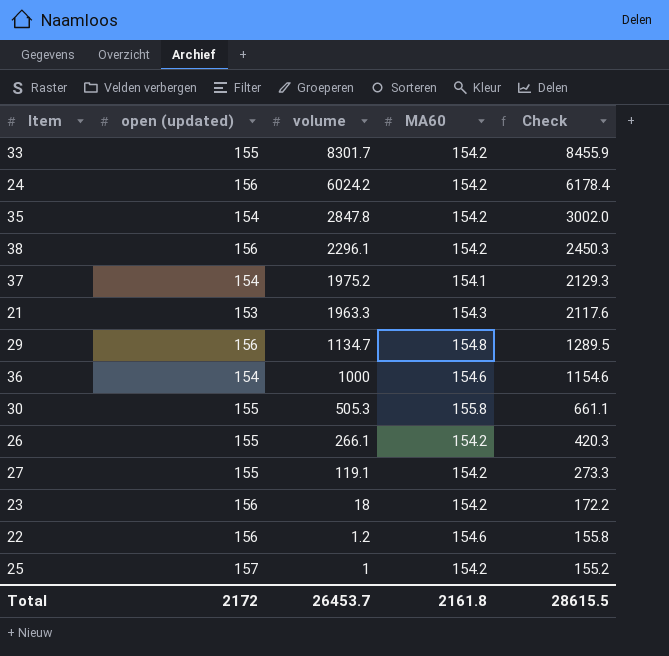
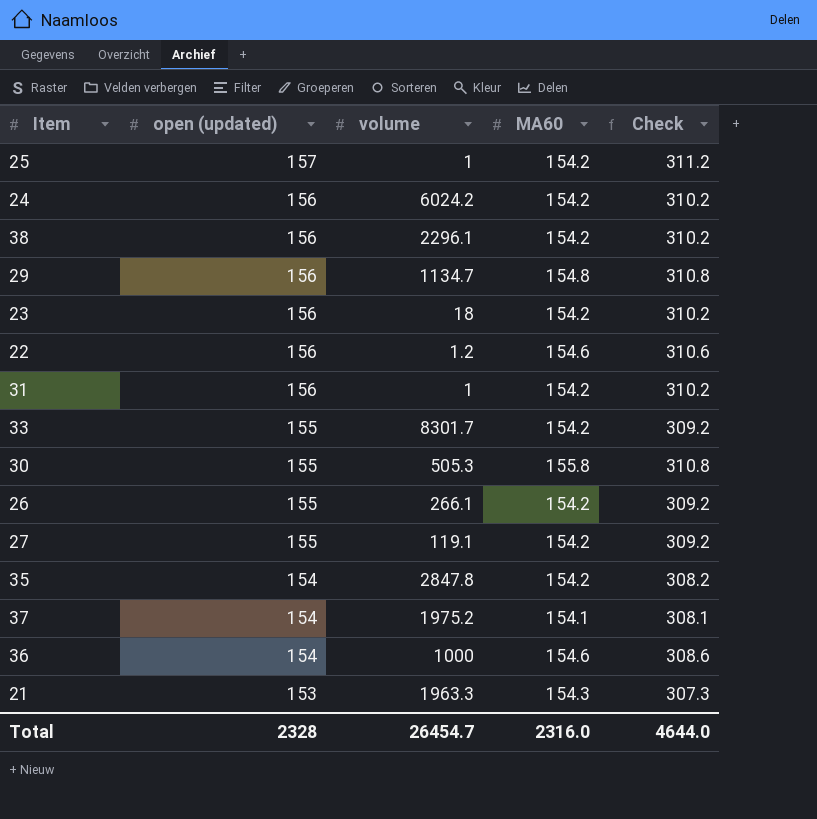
row order: volume descending -> open (updated) descending
column Check | formula: [volume] + [MA60] -> [open (updated)] + [MA60]
row 31: none -> 156 | 1 | 154.2 | 310.2
Total | open (updated): 2172 -> 2328
Total | volume: 26453.7 -> 26454.7
Total | MA60: 2161.8 -> 2316.0
Total | Check: 28615.5 -> 4644.0

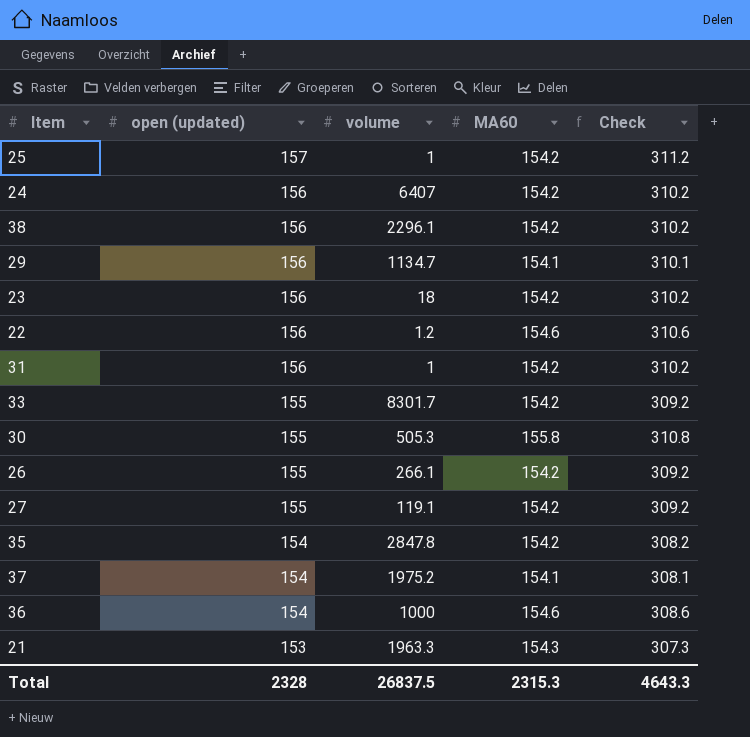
24 | volume: 6024.2 -> 6407
29 | MA60: 154.8 -> 154.1
29 | Check: 310.8 -> 310.1
Total | volume: 26454.7 -> 26837.5
Total | MA60: 2316.0 -> 2315.3
Total | Check: 4644.0 -> 4643.3

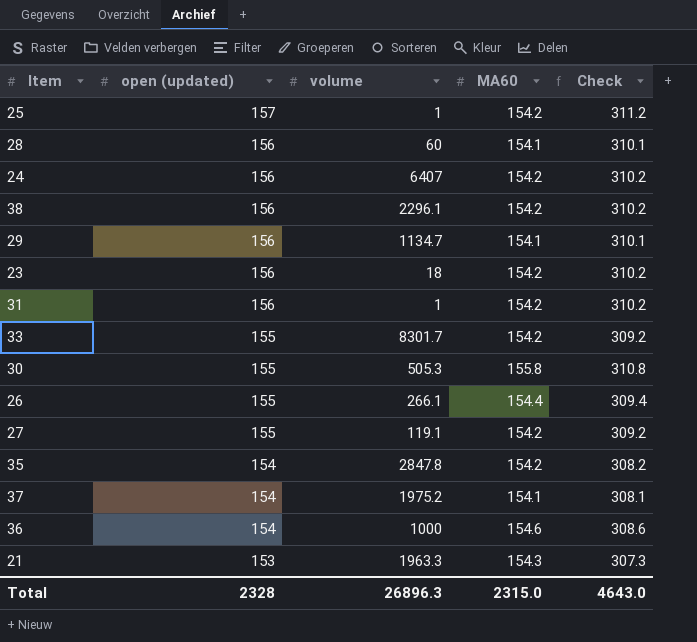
row 22: 156 | 1.2 | 154.6 | 310.6 -> none
row 28: none -> 156 | 60 | 154.1 | 310.1
26 | MA60: 154.2 -> 154.4
26 | Check: 309.2 -> 309.4
Total | volume: 26837.5 -> 26896.3
Total | MA60: 2315.3 -> 2315.0
Total | Check: 4643.3 -> 4643.0

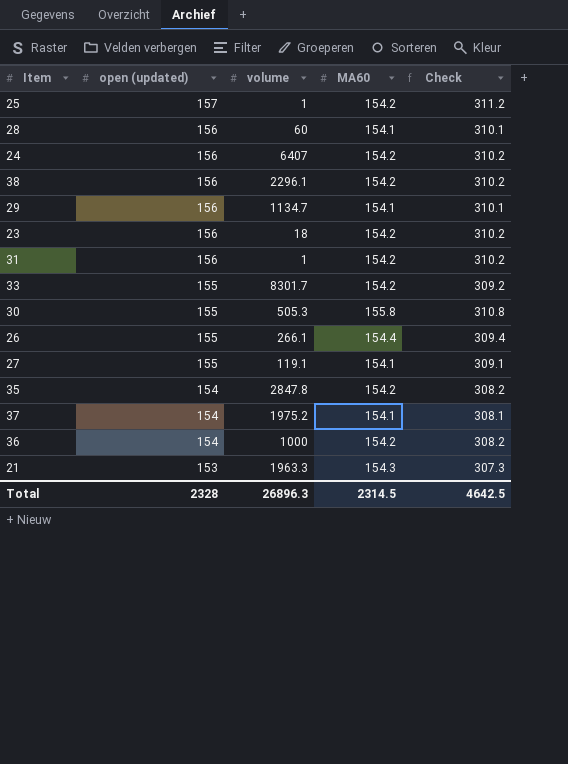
27 | MA60: 154.2 -> 154.1
27 | Check: 309.2 -> 309.1
36 | MA60: 154.6 -> 154.2
36 | Check: 308.6 -> 308.2
Total | MA60: 2315.0 -> 2314.5
Total | Check: 4643.0 -> 4642.5

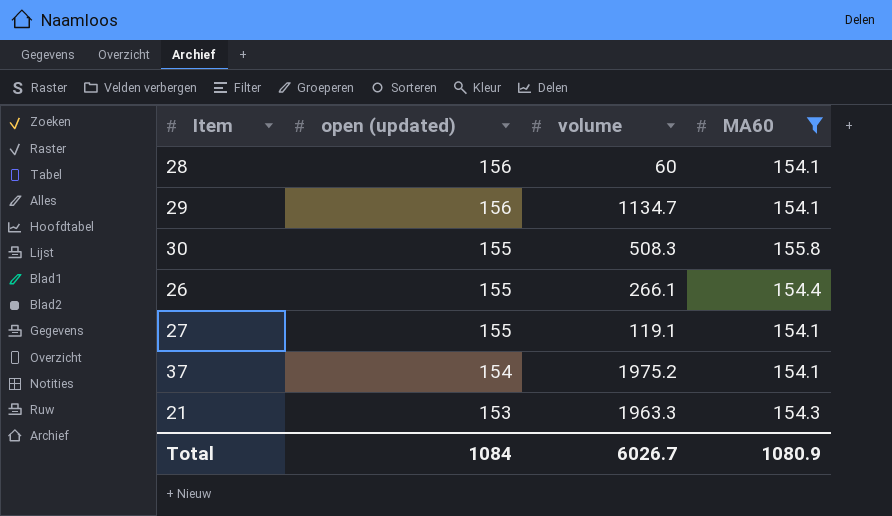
filter: none -> MA60 != 154.2
column Check | formula: [open (updated)] + [MA60] -> none
30 | volume: 505.3 -> 508.3
Total | open (updated): 2328 -> 1084
Total | volume: 26896.3 -> 6026.7
Total | MA60: 2314.5 -> 1080.9

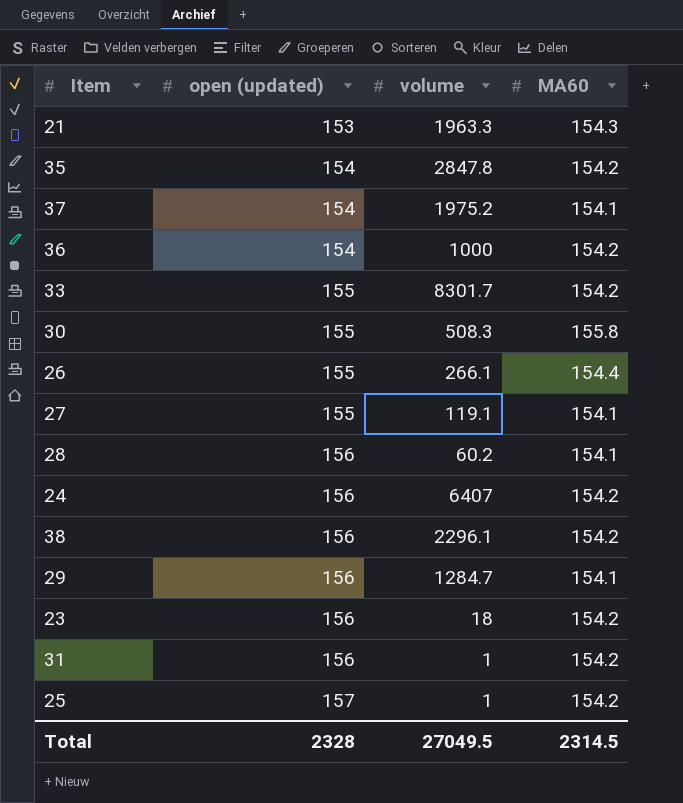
filter: MA60 != 154.2 -> none
row order: open (updated) descending -> open (updated) ascending
28 | volume: 60 -> 60.2
29 | volume: 1134.7 -> 1284.7
Total | open (updated): 1084 -> 2328
Total | volume: 6026.7 -> 27049.5
Total | MA60: 1080.9 -> 2314.5

